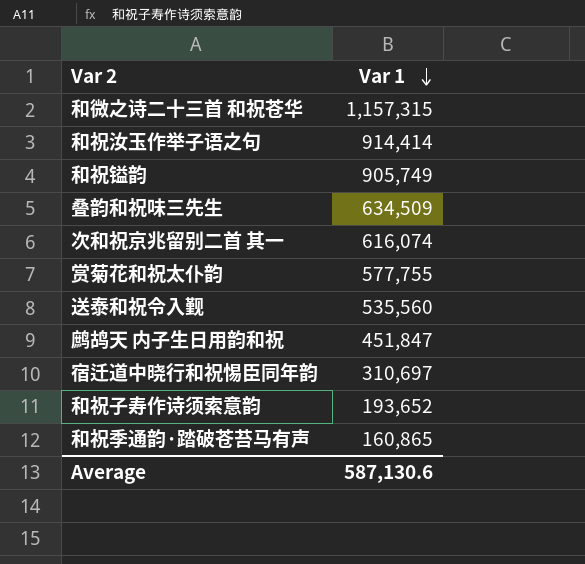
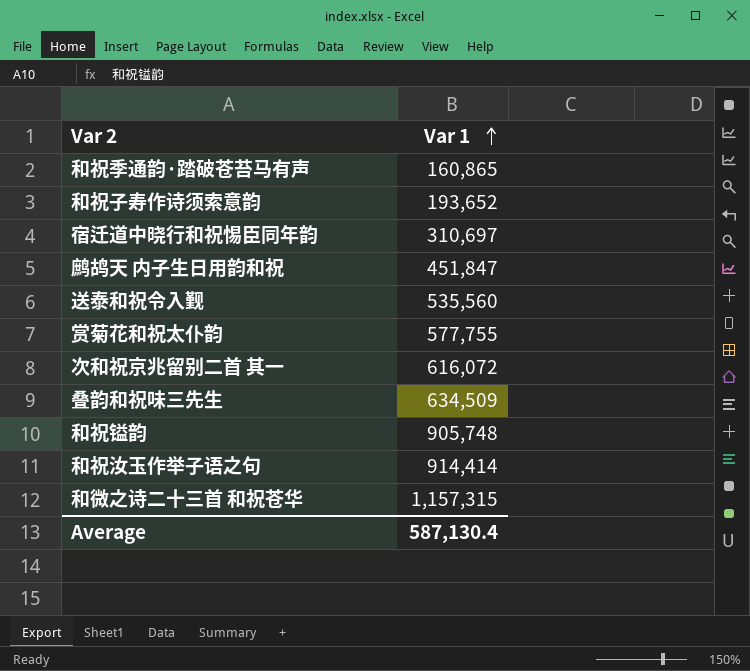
row order: Var 1 descending -> Var 1 ascending
次和祝京兆留别二首 其一 | Var 1: 616,074 -> 616,072
和祝镒韵 | Var 1: 905,749 -> 905,748
Average | Var 1: 587,130.6 -> 587,130.4

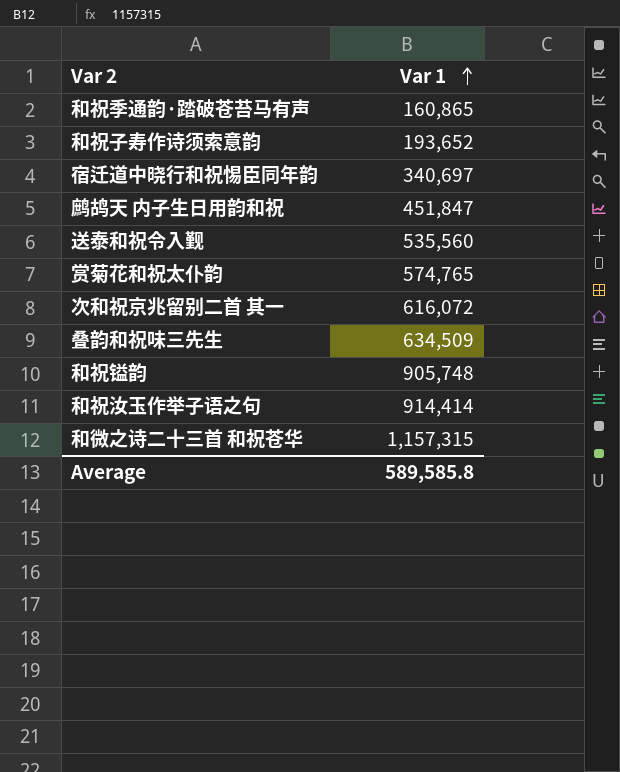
宿迁道中晓行和祝惕臣同年韵 | Var 1: 310,697 -> 340,697
赏菊花和祝太仆韵 | Var 1: 577,755 -> 574,765
Average | Var 1: 587,130.4 -> 589,585.8

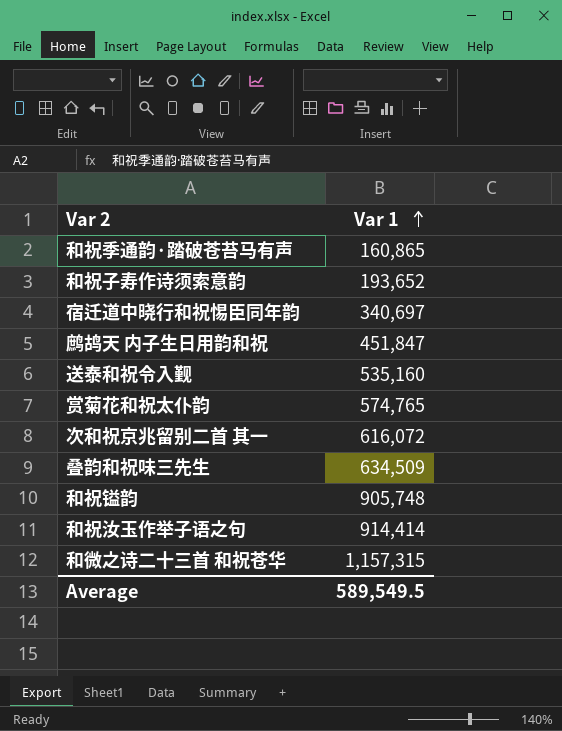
送泰和祝令入觐 | Var 1: 535,560 -> 535,160
Average | Var 1: 589,585.8 -> 589,549.5

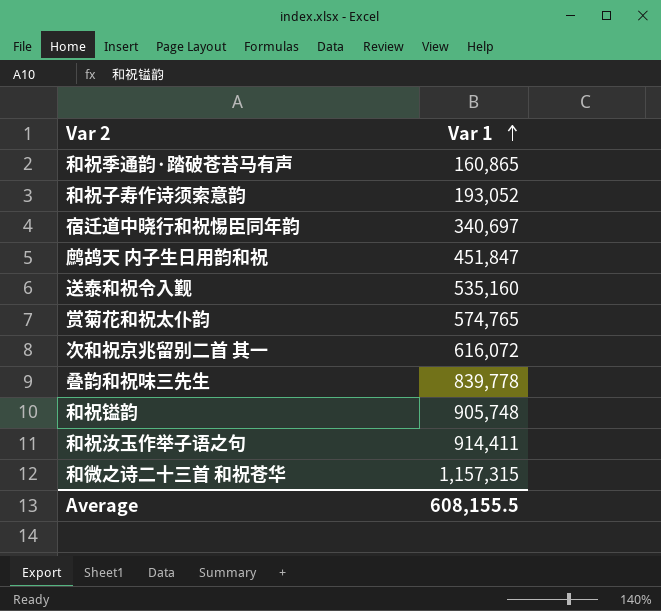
和祝子寿作诗须索意韵 | Var 1: 193,652 -> 193,052
叠韵和祝味三先生 | Var 1: 634,509 -> 839,778
和祝汝玉作举子语之句 | Var 1: 914,414 -> 914,411
Average | Var 1: 589,549.5 -> 608,155.5

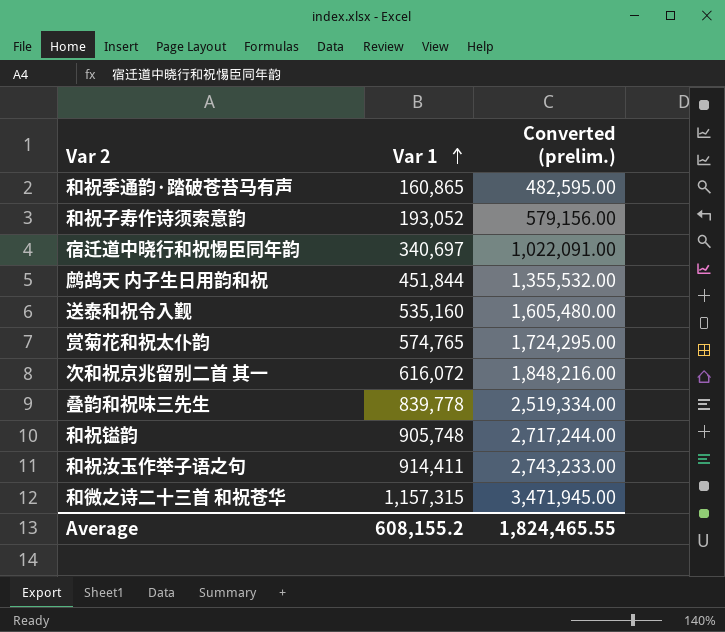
column Converted (prelim.) | formula: none -> [Var 1] * 3
鹧鸪天 内子生日用韵和祝 | Var 1: 451,847 -> 451,844
Average | Var 1: 608,155.5 -> 608,155.2

